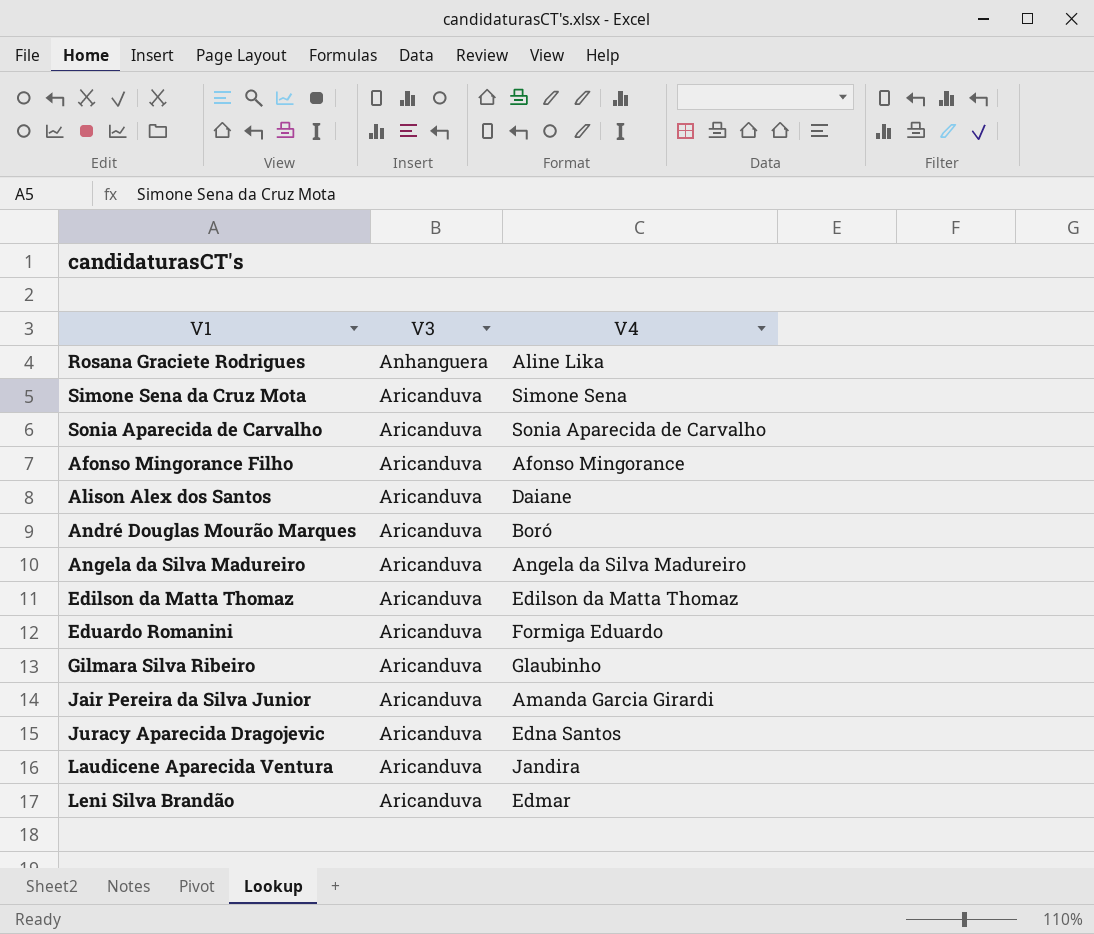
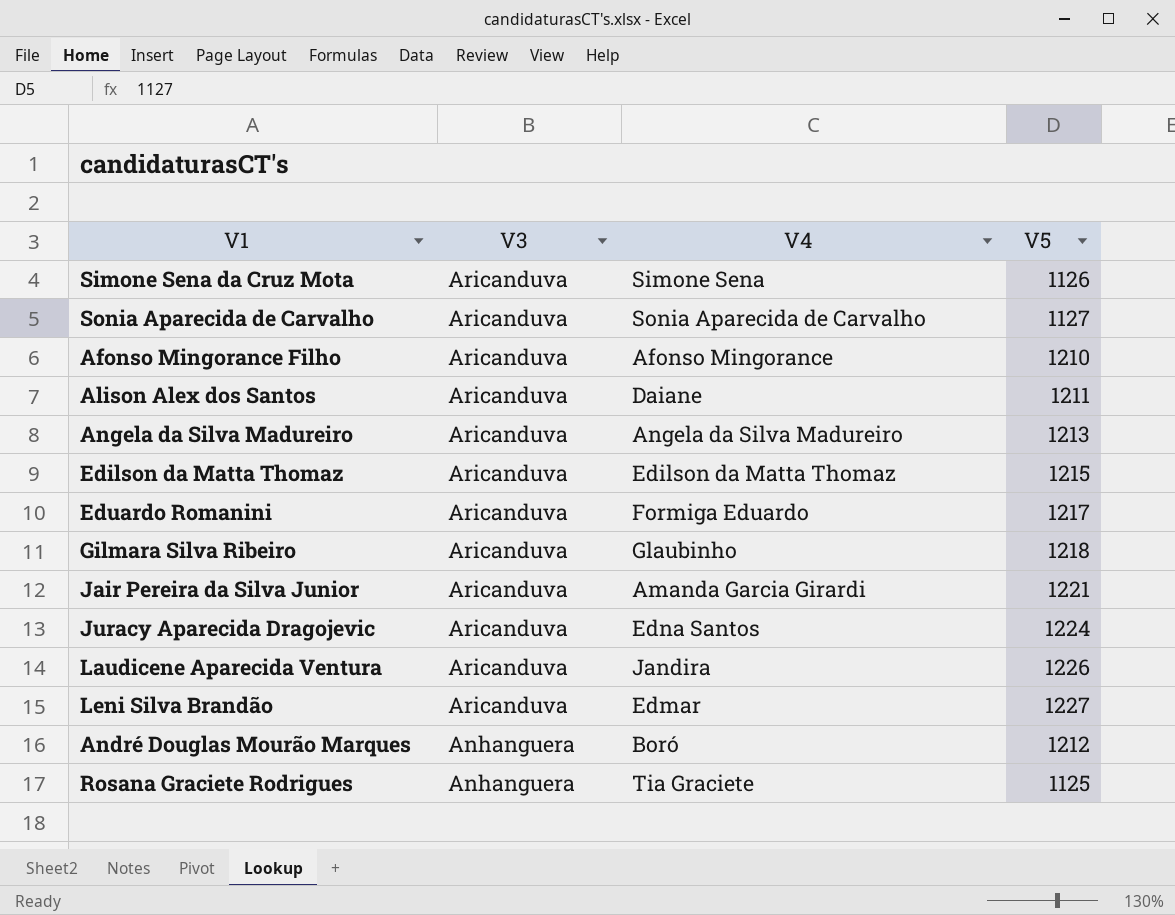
row order: V3 ascending -> V3 descending
column V5 | position: none -> 4
André Douglas Mourão Marques | V3: Aricanduva -> Anhanguera
Rosana Graciete Rodrigues | V4: Aline Lika -> Tia Graciete

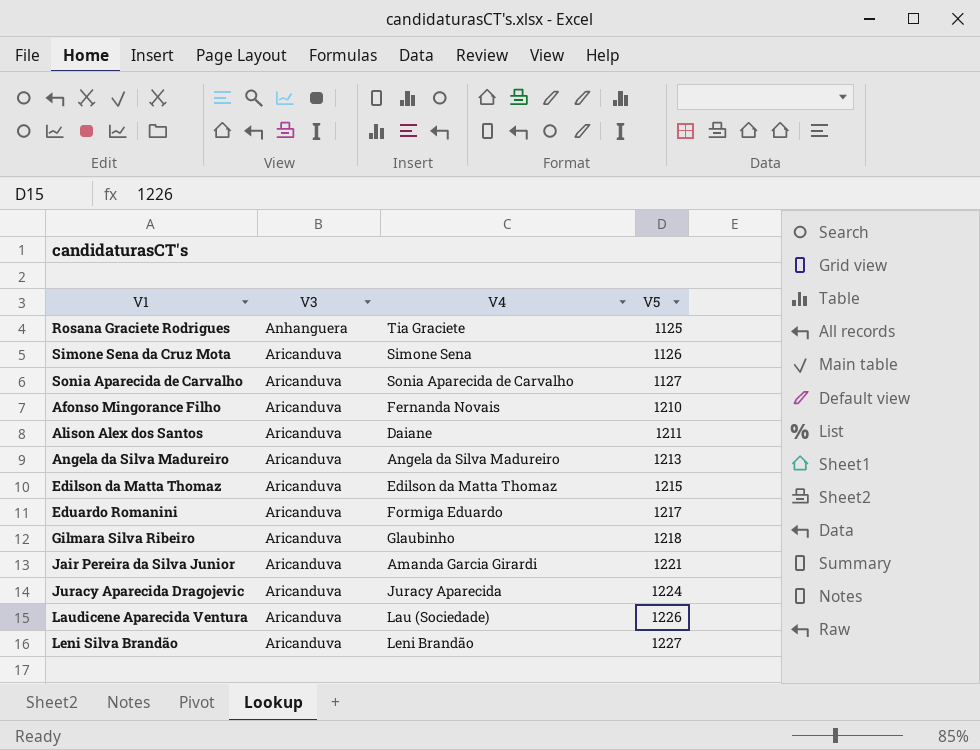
row order: V3 descending -> V3 ascending
row André Douglas Mourão Marques: Anhanguera | Boró | 1212 -> none
Afonso Mingorance Filho | V4: Afonso Mingorance -> Fernanda Novais
Juracy Aparecida Dragojevic | V4: Edna Santos -> Juracy Aparecida
Laudicene Aparecida Ventura | V4: Jandira -> Lau (Sociedade)
Leni Silva Brandão | V4: Edmar -> Leni Brandão

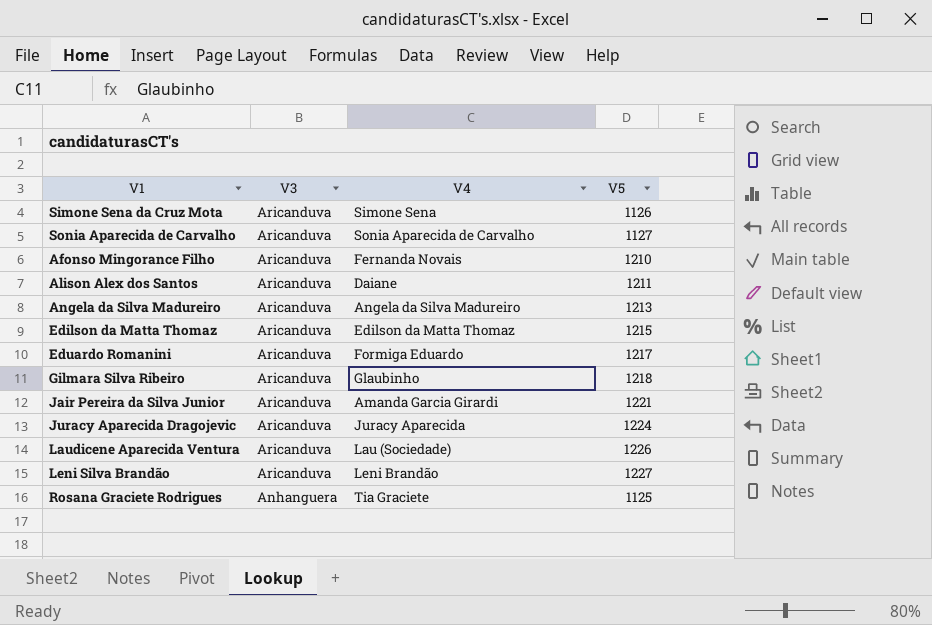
row order: V3 ascending -> V3 descending

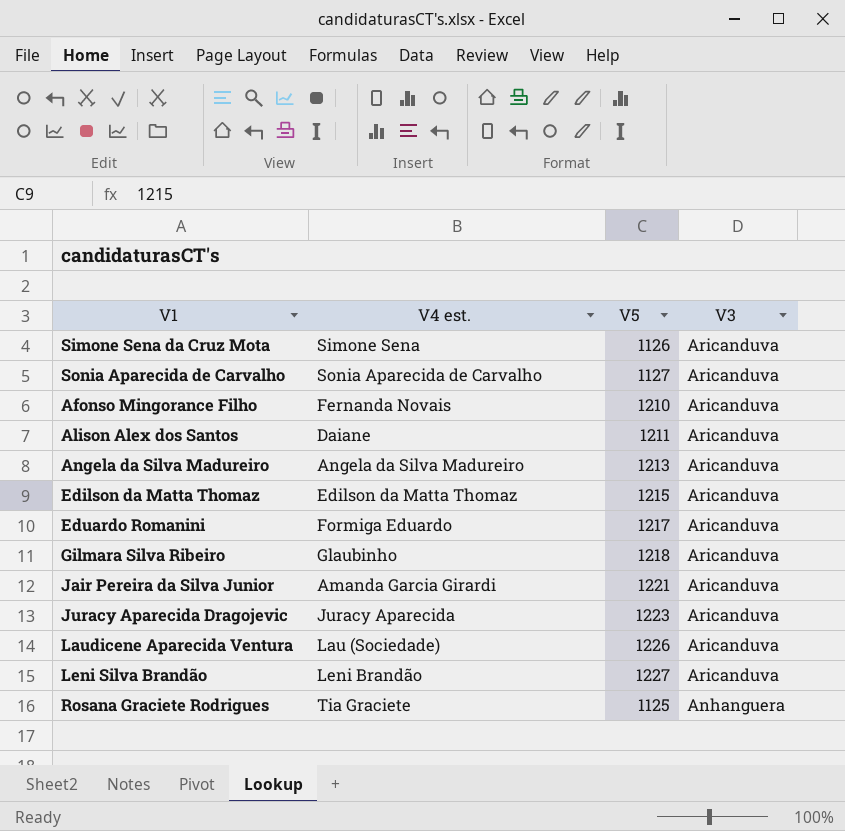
column name: V4 -> V4 est.
column V3 | position: 2 -> 4
Juracy Aparecida Dragojevic | V5: 1224 -> 1223

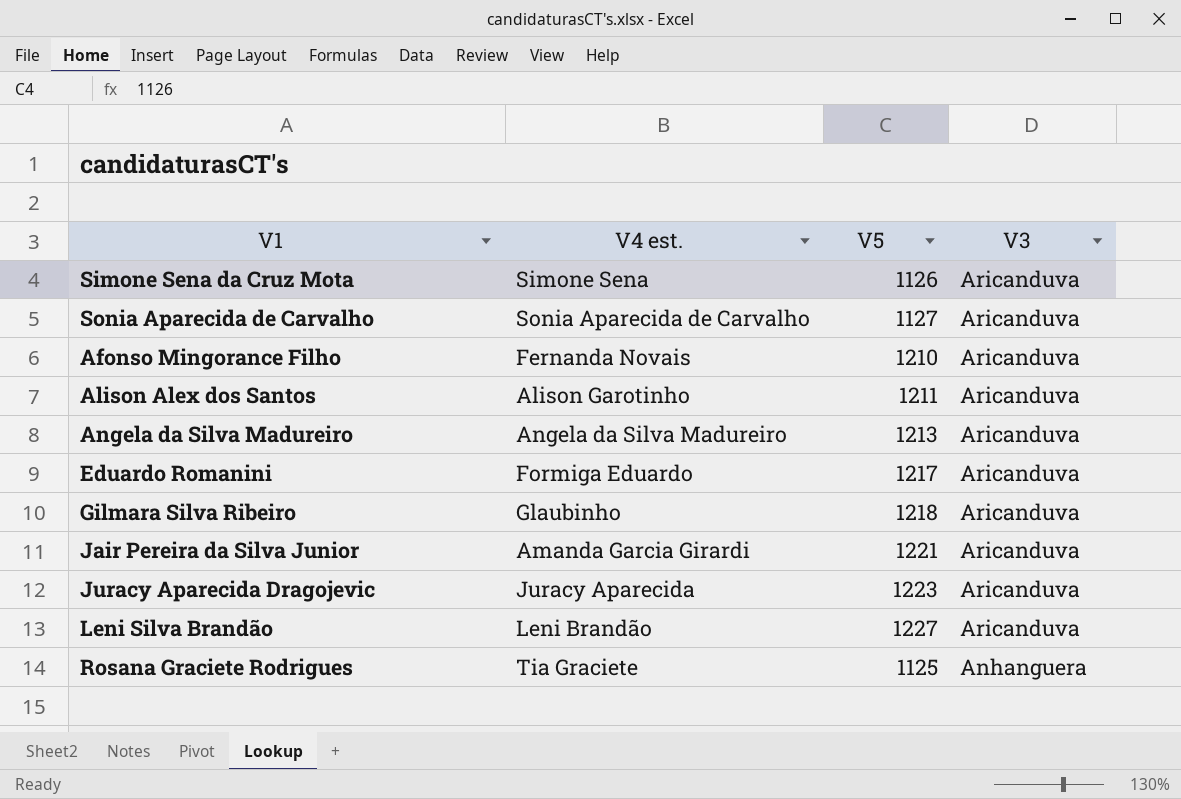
row Edilson da Matta Thomaz: Edilson da Matta Thomaz | 1215 | Aricanduva -> none
row Laudicene Aparecida Ventura: Lau (Sociedade) | 1226 | Aricanduva -> none
Alison Alex dos Santos | V4 est.: Daiane -> Alison Garotinho

